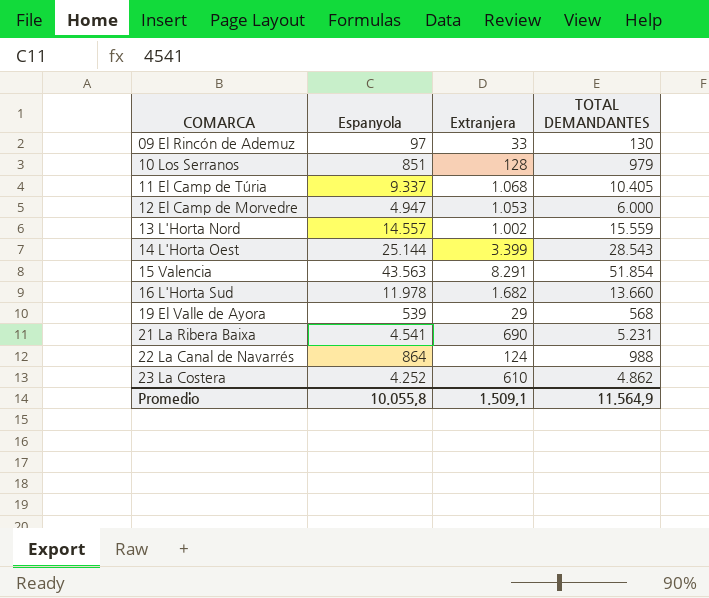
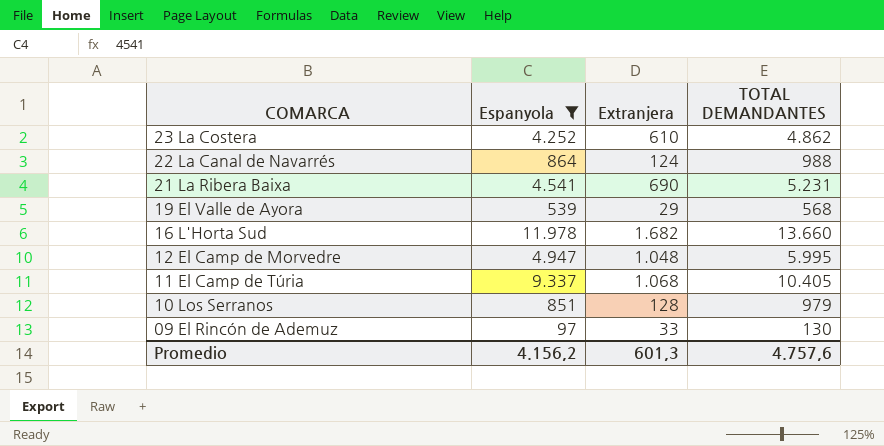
filter: none -> Espanyola <= 11.978
row order: COMARCA ascending -> COMARCA descending
12 El Camp de Morvedre | Extranjera: 1.053 -> 1.048
12 El Camp de Morvedre | TOTAL DEMANDANTES: 6.000 -> 5.995
Promedio | Espanyola: 10.055,8 -> 4.156,2
Promedio | Extranjera: 1.509,1 -> 601,3
Promedio | TOTAL DEMANDANTES: 11.564,9 -> 4.757,6

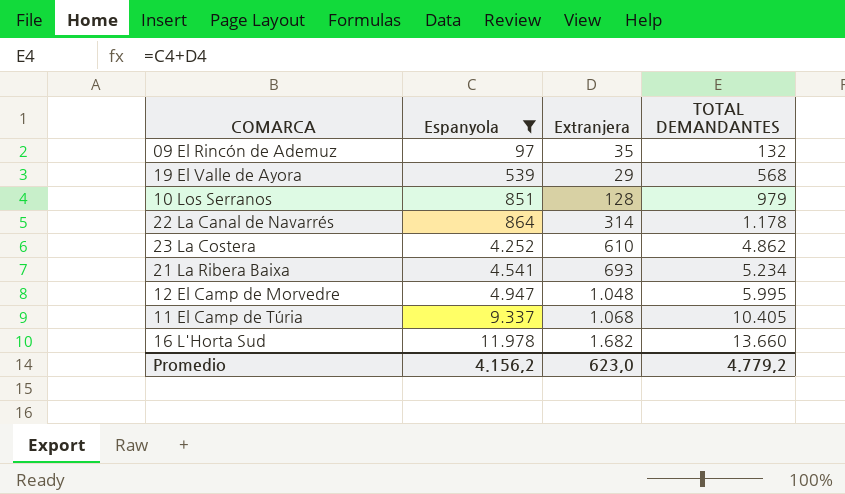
row order: COMARCA descending -> Espanyola ascending
09 El Rincón de Ademuz | Extranjera: 33 -> 35
09 El Rincón de Ademuz | TOTAL DEMANDANTES: 130 -> 132
22 La Canal de Navarrés | Extranjera: 124 -> 314
22 La Canal de Navarrés | TOTAL DEMANDANTES: 988 -> 1.178
21 La Ribera Baixa | Extranjera: 690 -> 693
21 La Ribera Baixa | TOTAL DEMANDANTES: 5.231 -> 5.234
Promedio | Extranjera: 601,3 -> 623,0
Promedio | TOTAL DEMANDANTES: 4.757,6 -> 4.779,2

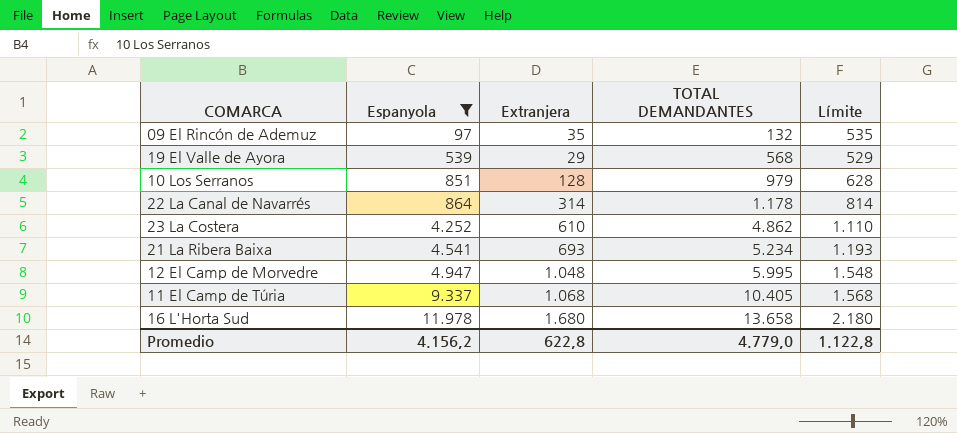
column Límite | formula: none -> [Extranjera] + 500
16 L'Horta Sud | Extranjera: 1.682 -> 1.680
16 L'Horta Sud | TOTAL DEMANDANTES: 13.660 -> 13.658
Promedio | Extranjera: 623,0 -> 622,8
Promedio | TOTAL DEMANDANTES: 4.779,2 -> 4.779,0

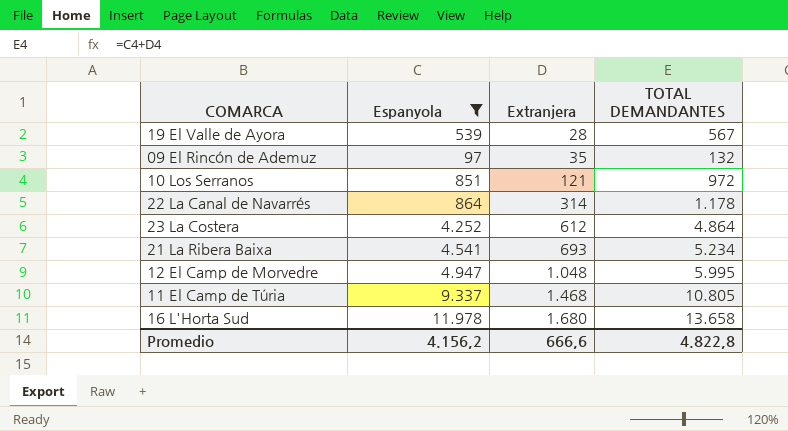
row order: Espanyola ascending -> Extranjera ascending
column Límite | formula: [Extranjera] + 500 -> none
19 El Valle de Ayora | Extranjera: 29 -> 28
19 El Valle de Ayora | TOTAL DEMANDANTES: 568 -> 567
10 Los Serranos | Extranjera: 128 -> 121
10 Los Serranos | TOTAL DEMANDANTES: 979 -> 972
23 La Costera | Extranjera: 610 -> 612
23 La Costera | TOTAL DEMANDANTES: 4.862 -> 4.864
11 El Camp de Túria | Extranjera: 1.068 -> 1.468
11 El Camp de Túria | TOTAL DEMANDANTES: 10.405 -> 10.805
Promedio | Extranjera: 622,8 -> 666,6
Promedio | TOTAL DEMANDANTES: 4.779,0 -> 4.822,8

